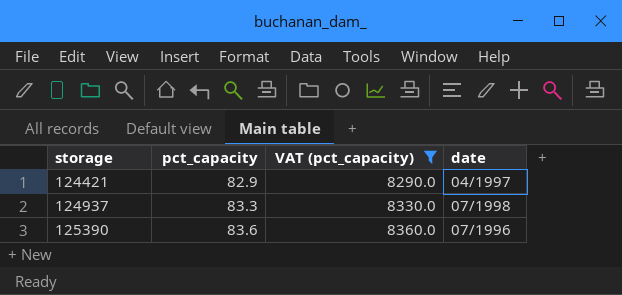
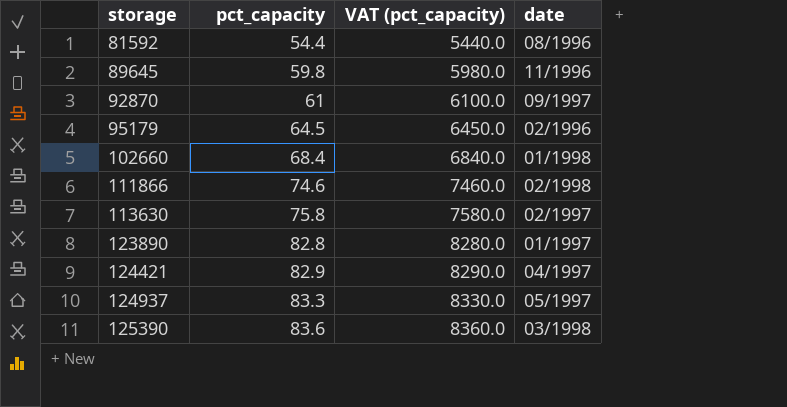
filter: VAT (pct_capacity) >= 8290.0 -> none
124937 | date: 07/1998 -> 05/1997
125390 | date: 07/1996 -> 03/1998

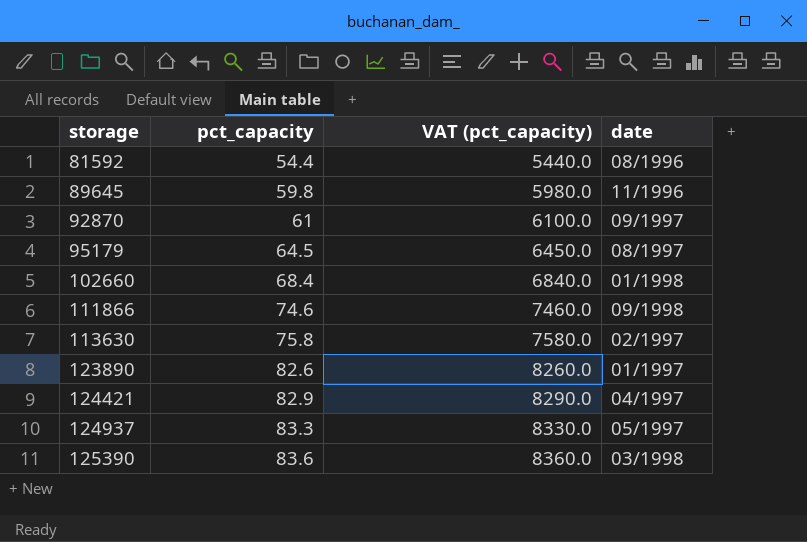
95179 | date: 02/1996 -> 08/1997
111866 | date: 02/1998 -> 09/1998
123890 | pct_capacity: 82.8 -> 82.6
123890 | VAT (pct_capacity): 8280.0 -> 8260.0

